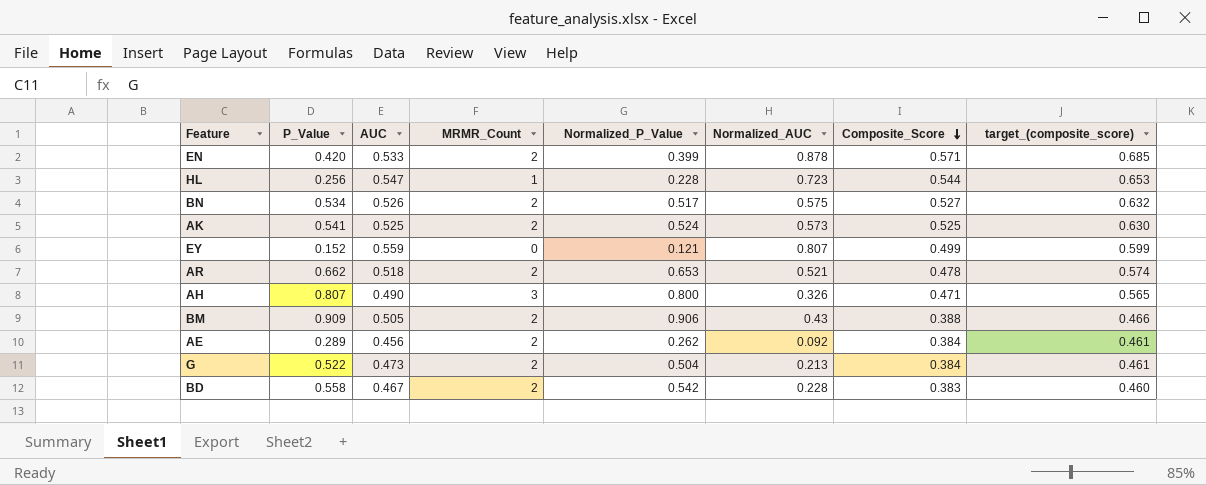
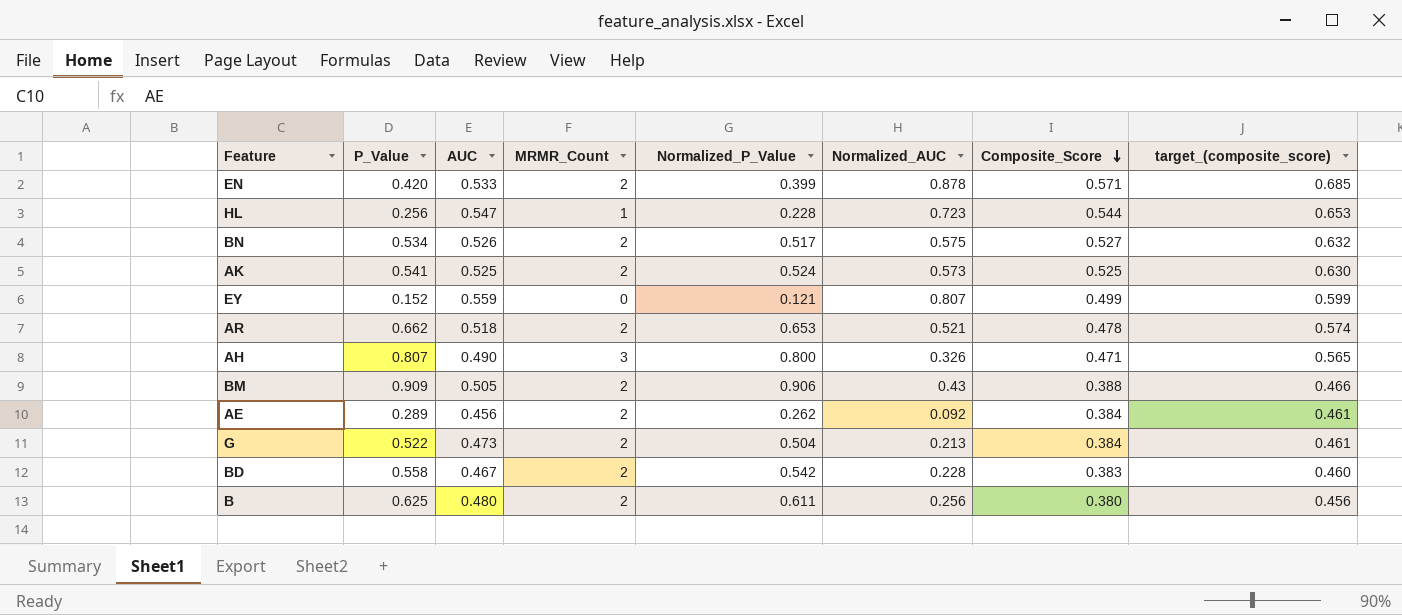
row B: none -> 0.625 | 0.480 | 2 | 0.611 | 0.256 | 0.380 | 0.456

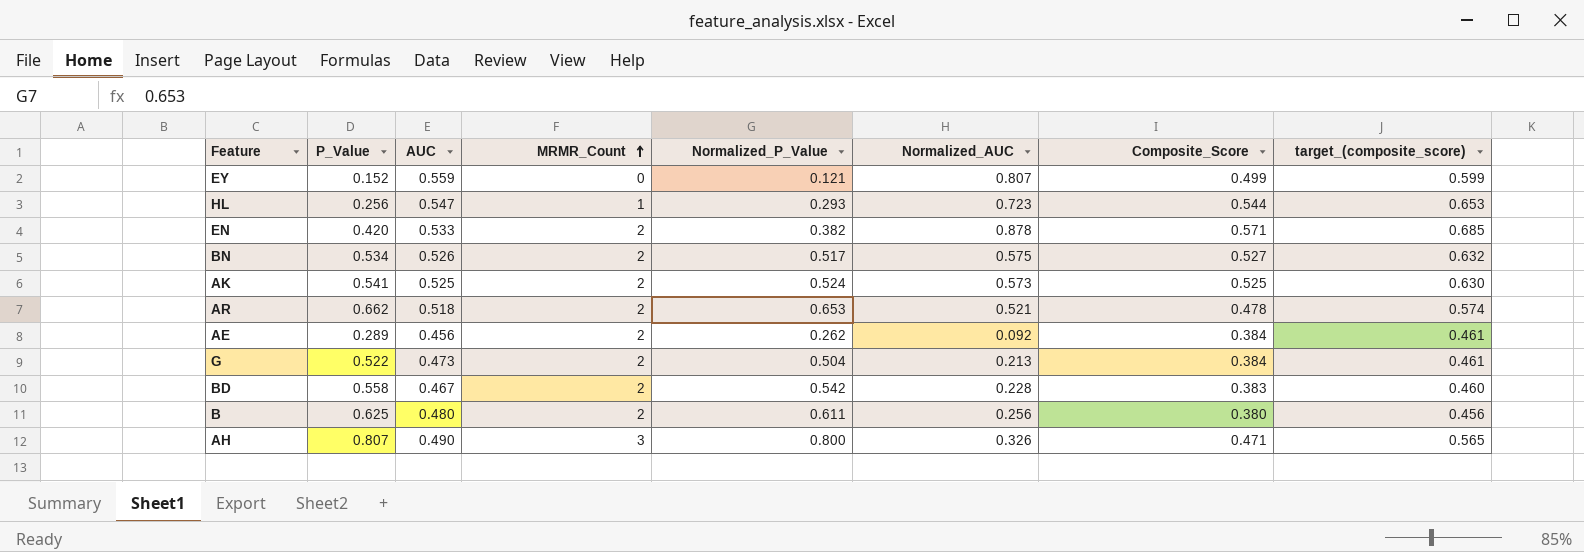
row order: Composite_Score descending -> MRMR_Count ascending
row BM: 0.909 | 0.505 | 2 | 0.906 | 0.43 | 0.388 | 0.466 -> none
HL | Normalized_P_Value: 0.228 -> 0.293
EN | Normalized_P_Value: 0.399 -> 0.382

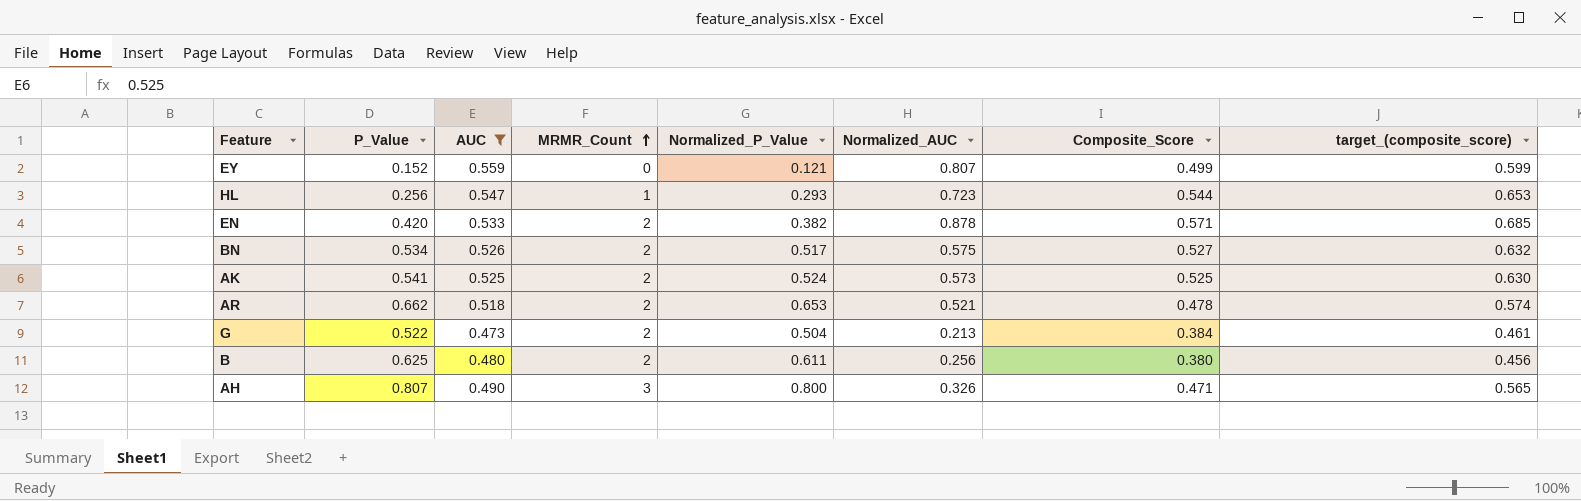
filter: none -> AUC >= 0.473

